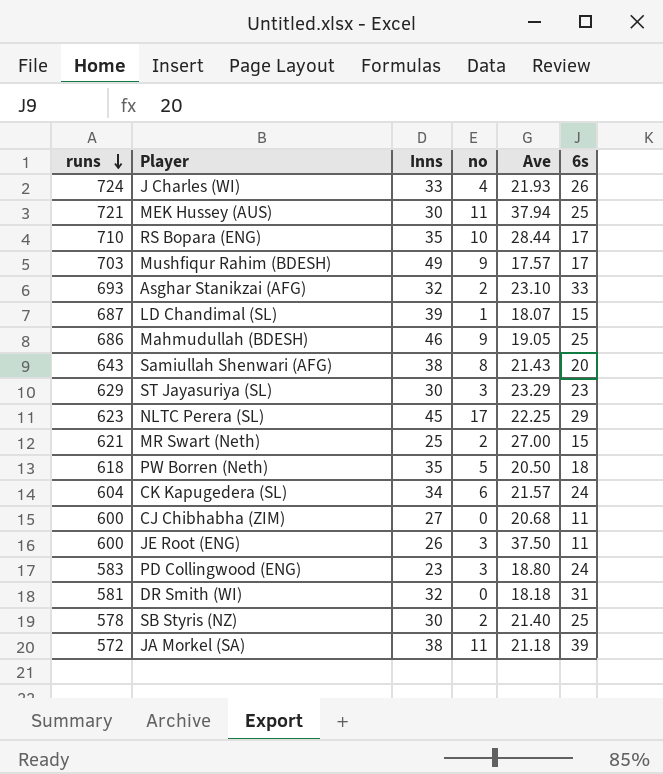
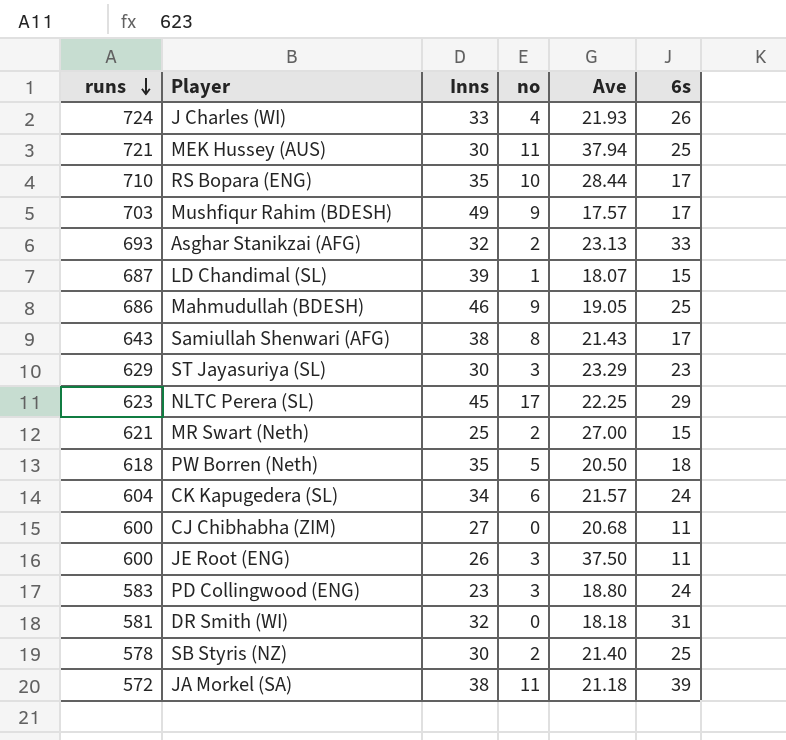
Asghar Stanikzai (AFG) | Ave: 23.10 -> 23.13
Samiullah Shenwari (AFG) | 6s: 20 -> 17

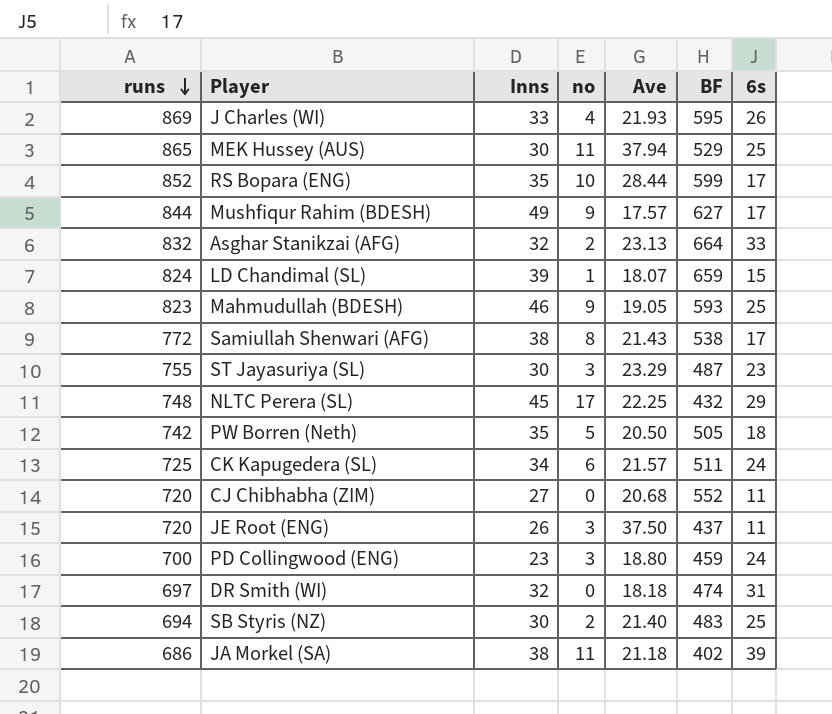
column BF | position: none -> 6
row MR Swart (Neth): 621 | 25 | 2 | 27.00 | 15 -> none
J Charles (WI) | runs: 724 -> 869
MEK Hussey (AUS) | runs: 721 -> 865
RS Bopara (ENG) | runs: 710 -> 852
Mushfiqur Rahim (BDESH) | runs: 703 -> 844
Asghar Stanikzai (AFG) | runs: 693 -> 832
LD Chandimal (SL) | runs: 687 -> 824
Mahmudullah (BDESH) | runs: 686 -> 823
Samiullah Shenwari (AFG) | runs: 643 -> 772
ST Jayasuriya (SL) | runs: 629 -> 755
NLTC Perera (SL) | runs: 623 -> 748
PW Borren (Neth) | runs: 618 -> 742
CK Kapugedera (SL) | runs: 604 -> 725
CJ Chibhabha (ZIM) | runs: 600 -> 720
JE Root (ENG) | runs: 600 -> 720
PD Collingwood (ENG) | runs: 583 -> 700
DR Smith (WI) | runs: 581 -> 697
SB Styris (NZ) | runs: 578 -> 694
JA Morkel (SA) | runs: 572 -> 686

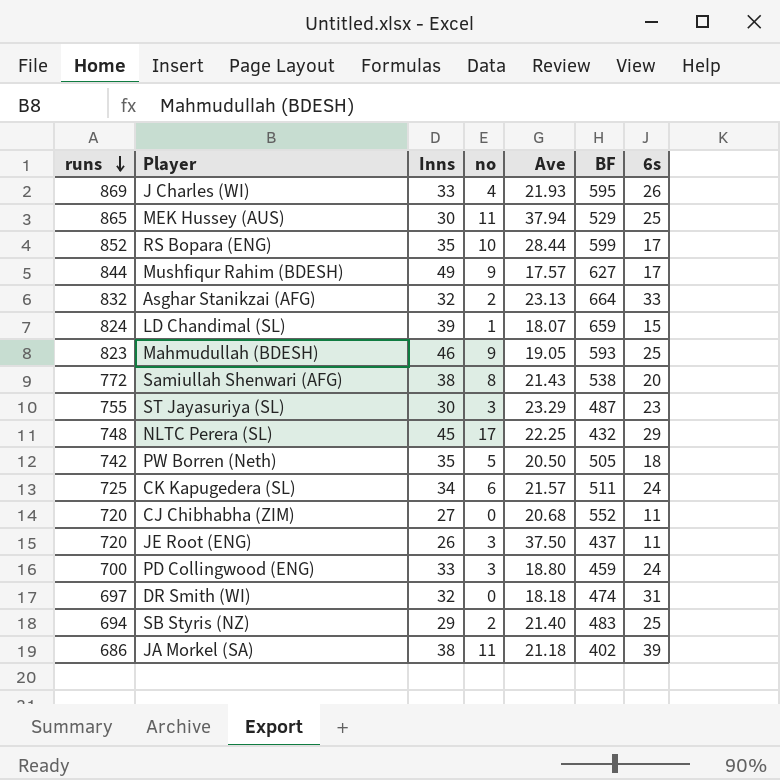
Samiullah Shenwari (AFG) | 6s: 17 -> 20
PD Collingwood (ENG) | Inns: 23 -> 33
SB Styris (NZ) | Inns: 30 -> 29

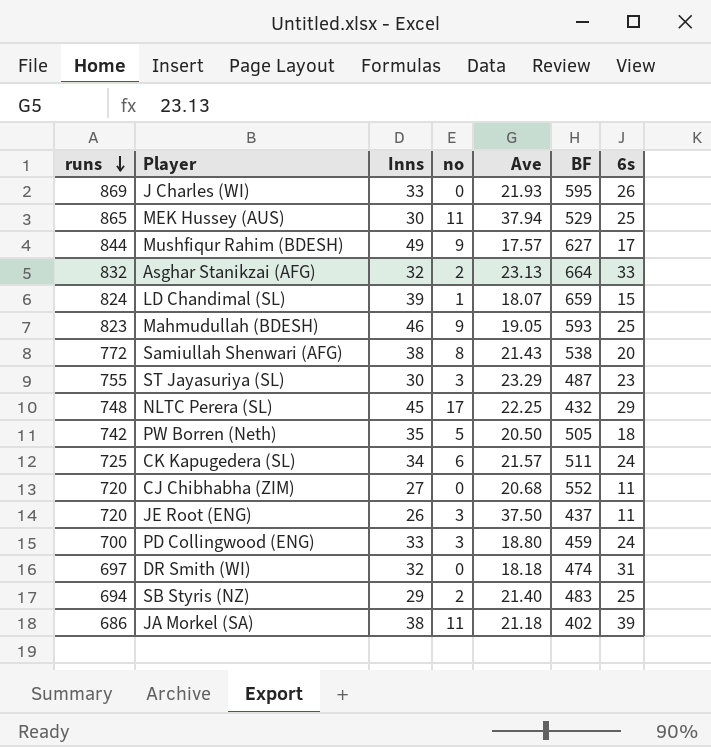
row RS Bopara (ENG): 852 | 35 | 10 | 28.44 | 599 | 17 -> none
J Charles (WI) | no: 4 -> 0

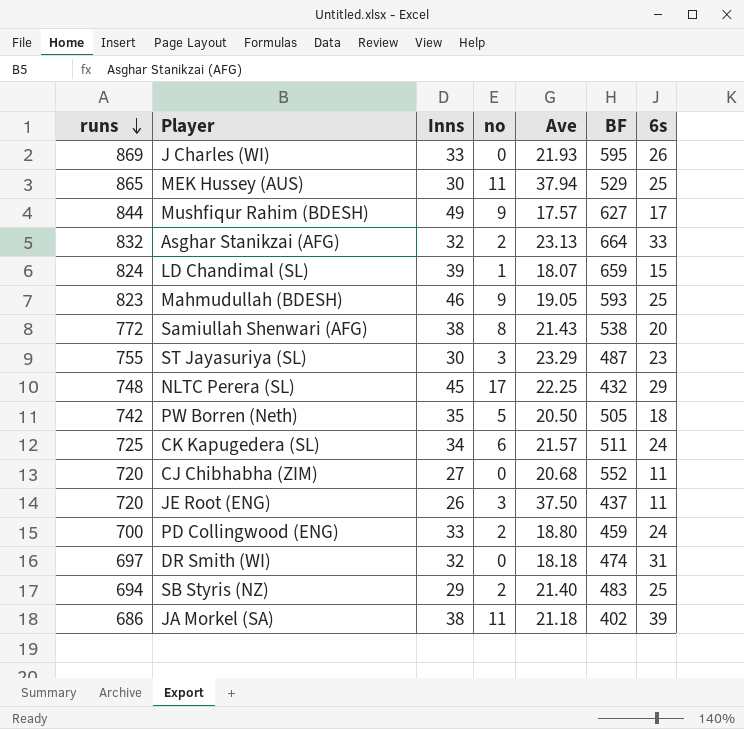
PD Collingwood (ENG) | no: 3 -> 2

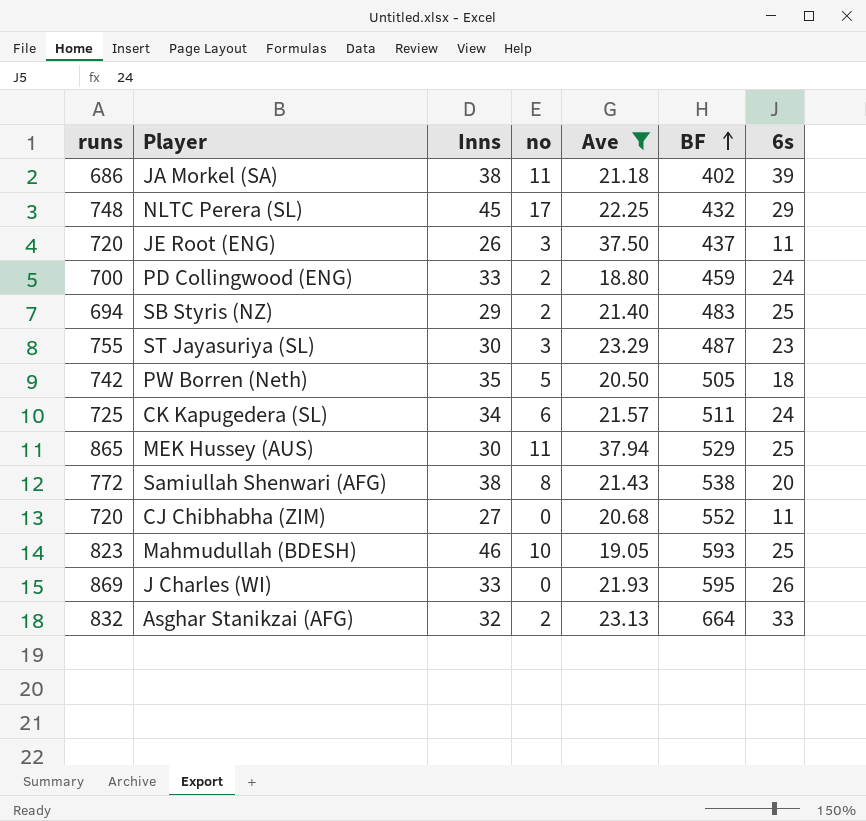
filter: none -> Ave >= 18.80
row order: runs descending -> BF ascending
Mahmudullah (BDESH) | no: 9 -> 10

